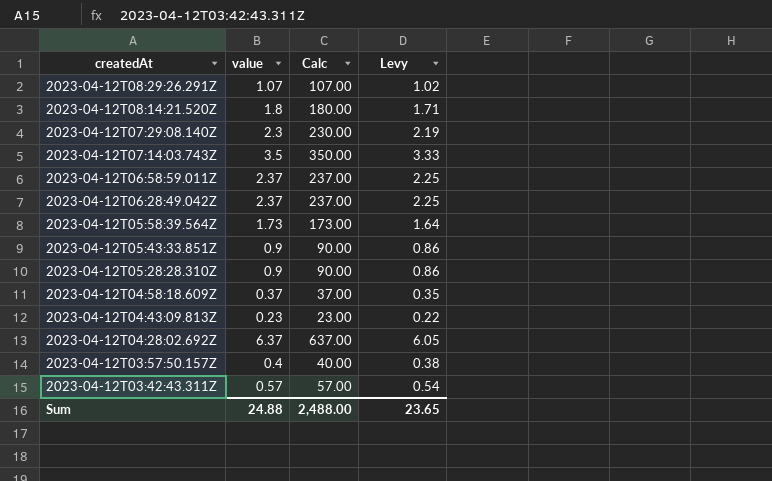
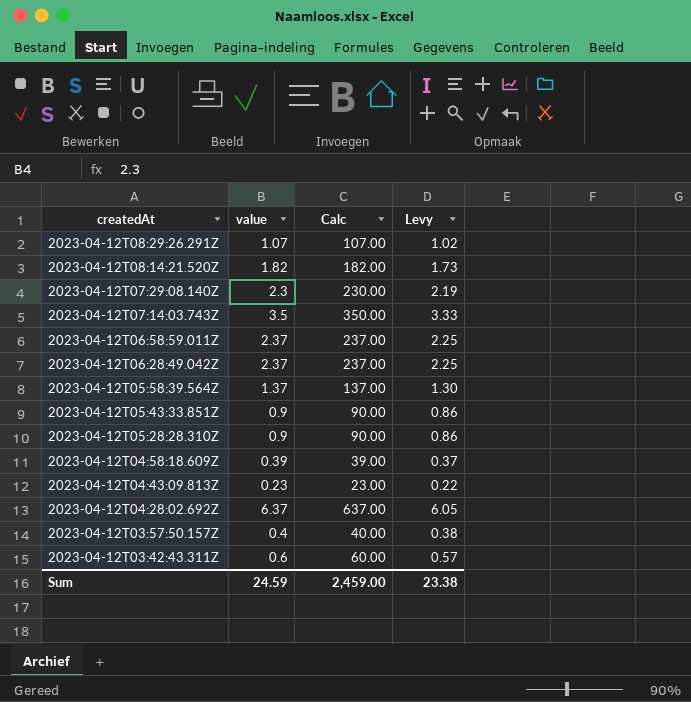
2023-04-12T08:14:21.520Z | value: 1.8 -> 1.82
2023-04-12T08:14:21.520Z | Calc: 180.00 -> 182.00
2023-04-12T08:14:21.520Z | Levy: 1.71 -> 1.73
2023-04-12T05:58:39.564Z | value: 1.73 -> 1.37
2023-04-12T05:58:39.564Z | Calc: 173.00 -> 137.00
2023-04-12T05:58:39.564Z | Levy: 1.64 -> 1.30
2023-04-12T04:58:18.609Z | value: 0.37 -> 0.39
2023-04-12T04:58:18.609Z | Calc: 37.00 -> 39.00
2023-04-12T04:58:18.609Z | Levy: 0.35 -> 0.37
2023-04-12T03:42:43.311Z | value: 0.57 -> 0.6
2023-04-12T03:42:43.311Z | Calc: 57.00 -> 60.00
2023-04-12T03:42:43.311Z | Levy: 0.54 -> 0.57
Sum | value: 24.88 -> 24.59
Sum | Calc: 2,488.00 -> 2,459.00
Sum | Levy: 23.65 -> 23.38

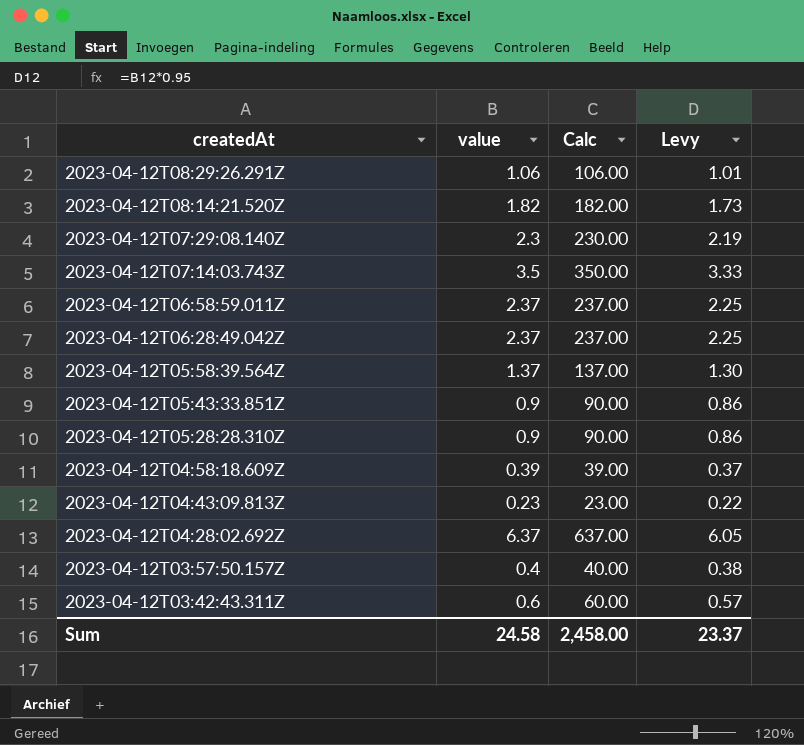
2023-04-12T08:29:26.291Z | value: 1.07 -> 1.06
2023-04-12T08:29:26.291Z | Calc: 107.00 -> 106.00
2023-04-12T08:29:26.291Z | Levy: 1.02 -> 1.01
Sum | value: 24.59 -> 24.58
Sum | Calc: 2,459.00 -> 2,458.00
Sum | Levy: 23.38 -> 23.37

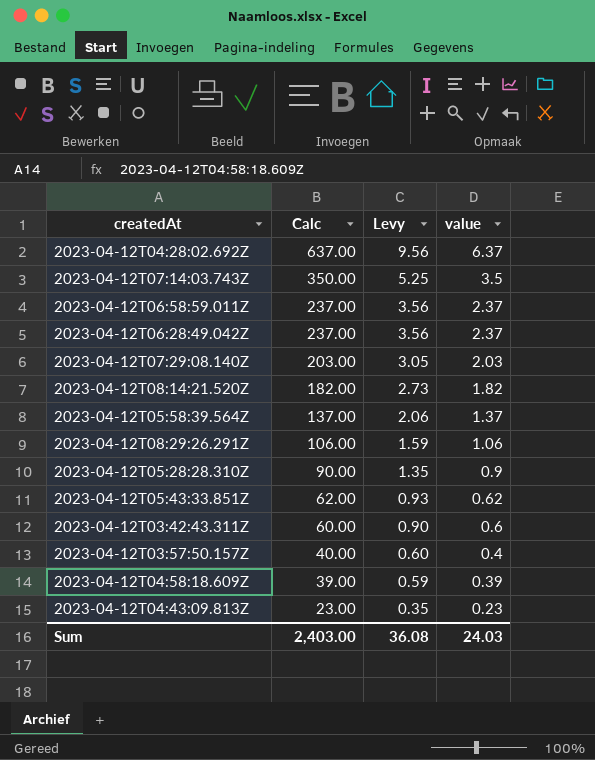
row order: createdAt descending -> Calc descending
column Levy | formula: [value] * 0.95 -> [value] * 1.5
column value | position: 2 -> 4
2023-04-12T07:29:08.140Z | Calc: 230.00 -> 203.00
2023-04-12T07:29:08.140Z | value: 2.3 -> 2.03
2023-04-12T05:43:33.851Z | Calc: 90.00 -> 62.00
2023-04-12T05:43:33.851Z | value: 0.9 -> 0.62
Sum | Calc: 2,458.00 -> 2,403.00
Sum | Levy: 23.37 -> 36.08
Sum | value: 24.58 -> 24.03

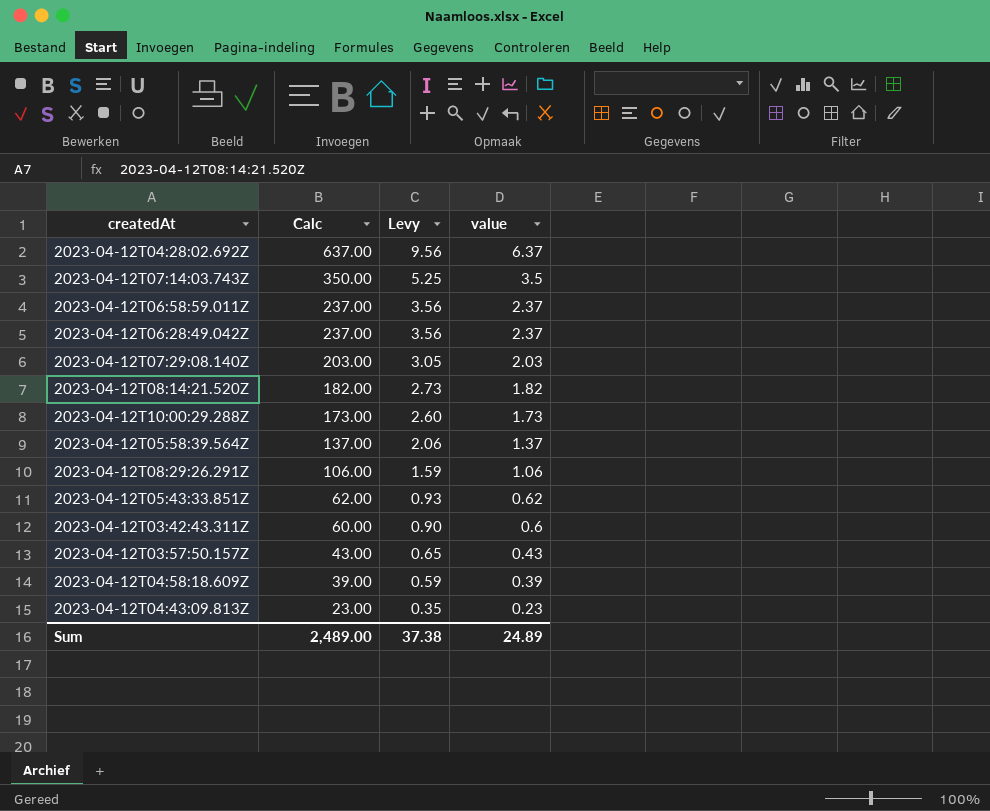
row 2023-04-12T05:28:28.310Z: 90.00 | 1.35 | 0.9 -> none
row 2023-04-12T10:00:29.288Z: none -> 173.00 | 2.60 | 1.73
2023-04-12T03:57:50.157Z | Calc: 40.00 -> 43.00
2023-04-12T03:57:50.157Z | Levy: 0.60 -> 0.65
2023-04-12T03:57:50.157Z | value: 0.4 -> 0.43
Sum | Calc: 2,403.00 -> 2,489.00
Sum | Levy: 36.08 -> 37.38
Sum | value: 24.03 -> 24.89

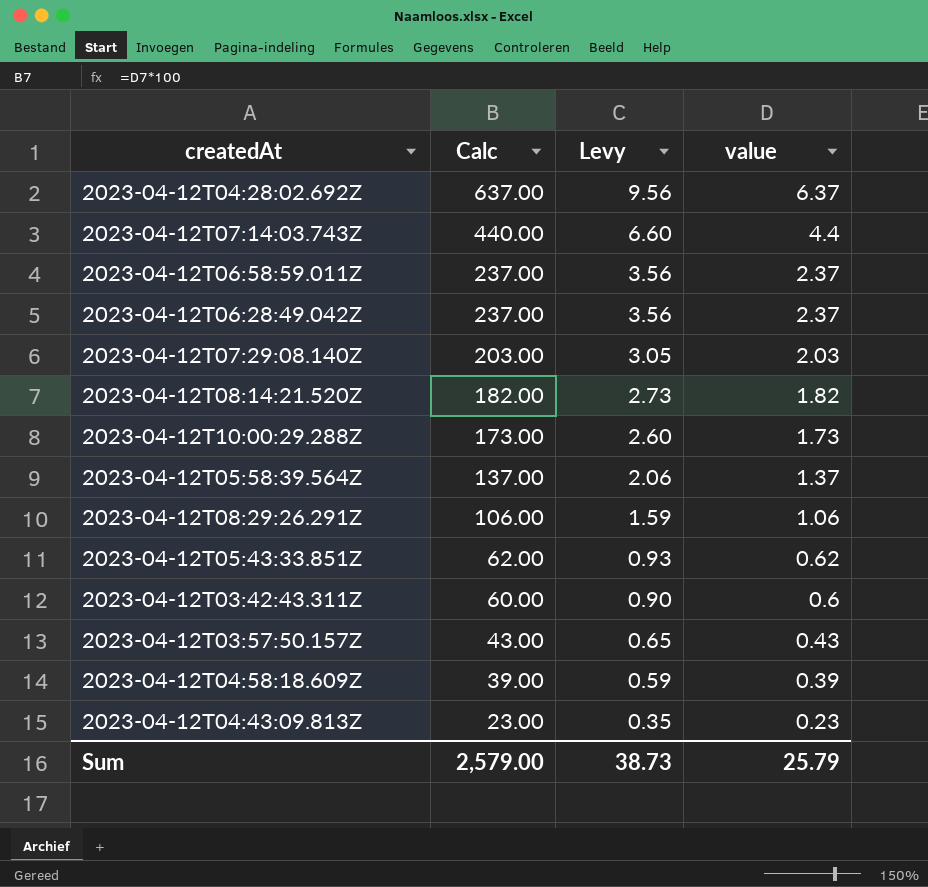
2023-04-12T07:14:03.743Z | Calc: 350.00 -> 440.00
2023-04-12T07:14:03.743Z | Levy: 5.25 -> 6.60
2023-04-12T07:14:03.743Z | value: 3.5 -> 4.4
Sum | Calc: 2,489.00 -> 2,579.00
Sum | Levy: 37.38 -> 38.73
Sum | value: 24.89 -> 25.79

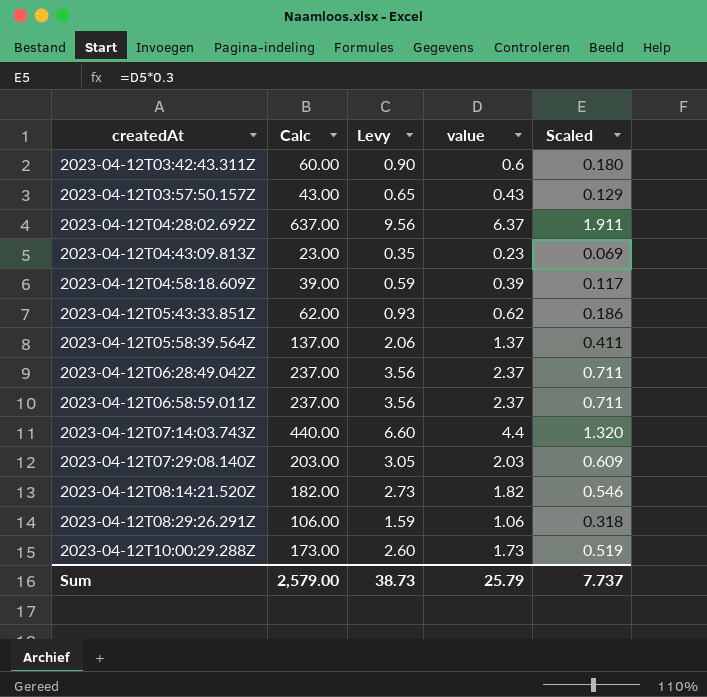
row order: Calc descending -> createdAt ascending
column Scaled | formula: none -> [value] * 0.3

